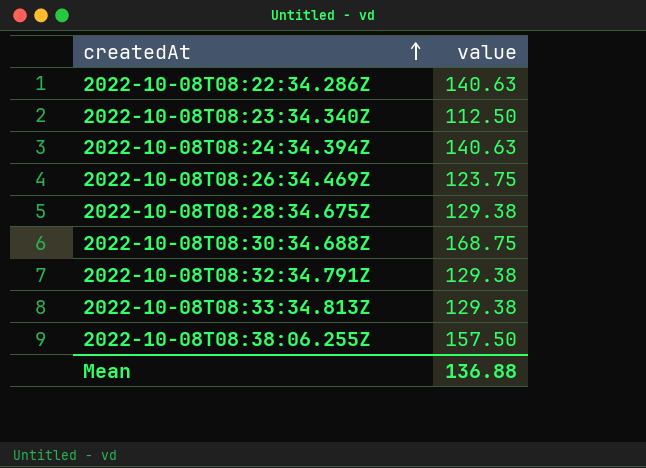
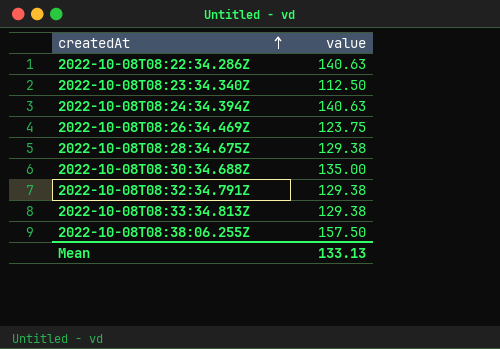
2022-10-08T08:30:34.688Z | value: 168.75 -> 135.00
Mean | value: 136.88 -> 133.13

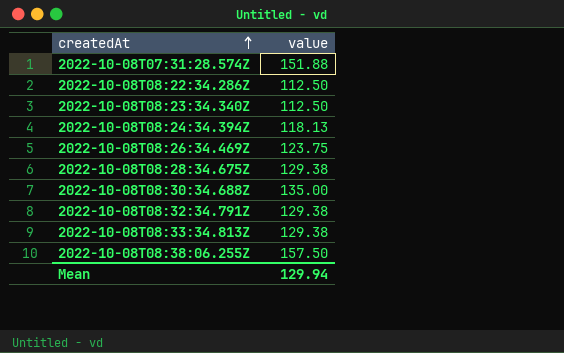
row 2022-10-08T07:31:28.574Z: none -> 151.88
2022-10-08T08:22:34.286Z | value: 140.63 -> 112.50
2022-10-08T08:24:34.394Z | value: 140.63 -> 118.13
Mean | value: 133.13 -> 129.94

